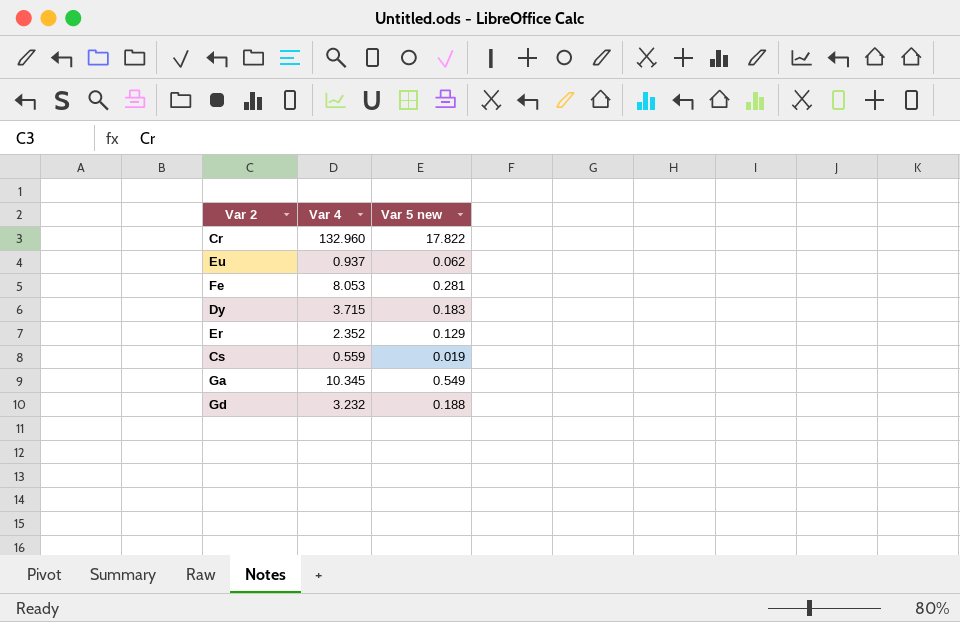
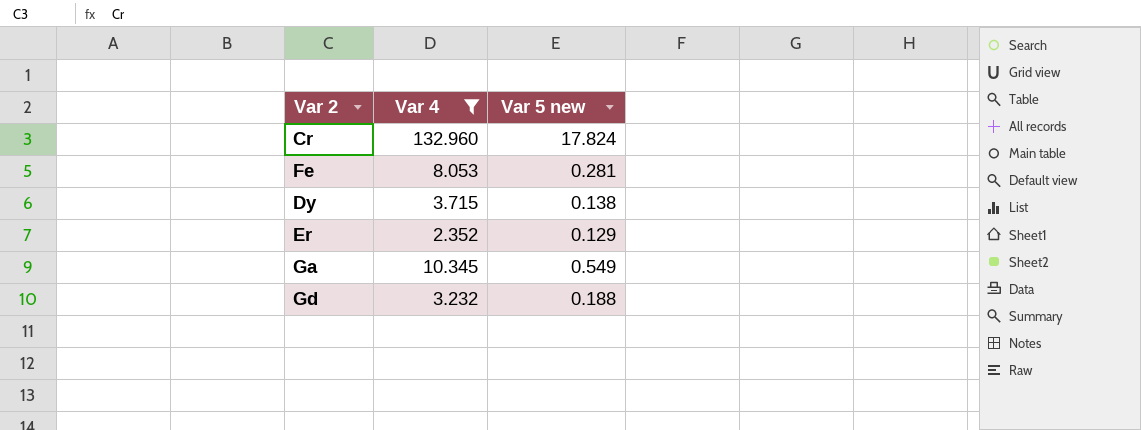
filter: none -> Var 4 >= 2.352
Cr | Var 5 new: 17.822 -> 17.824
Dy | Var 5 new: 0.183 -> 0.138

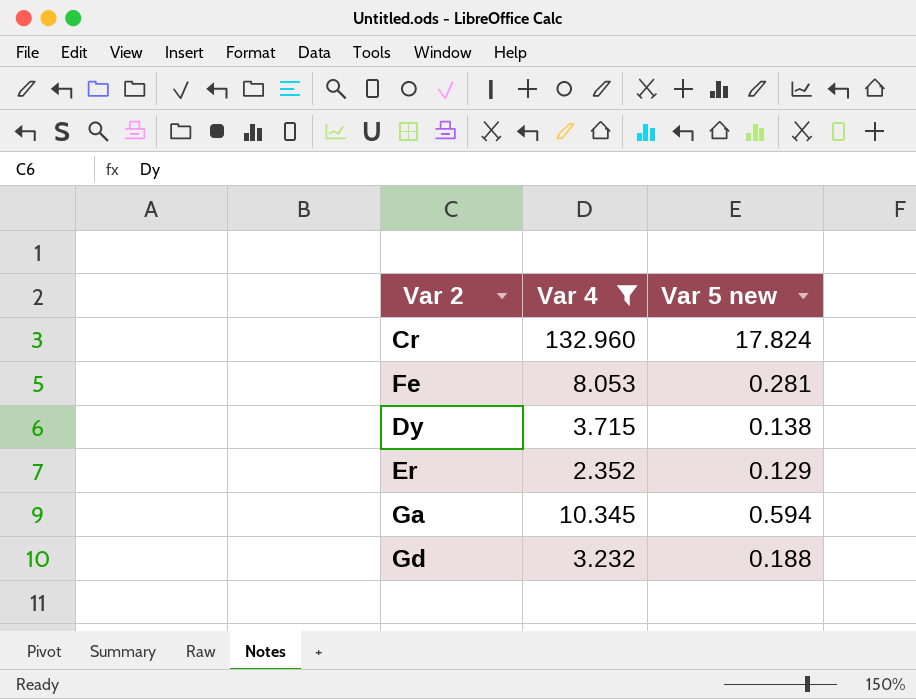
Ga | Var 5 new: 0.549 -> 0.594

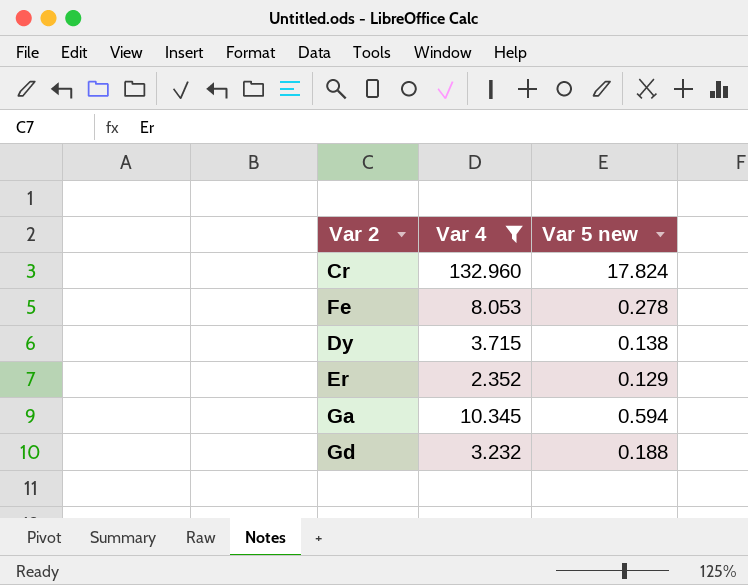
Fe | Var 5 new: 0.281 -> 0.278

